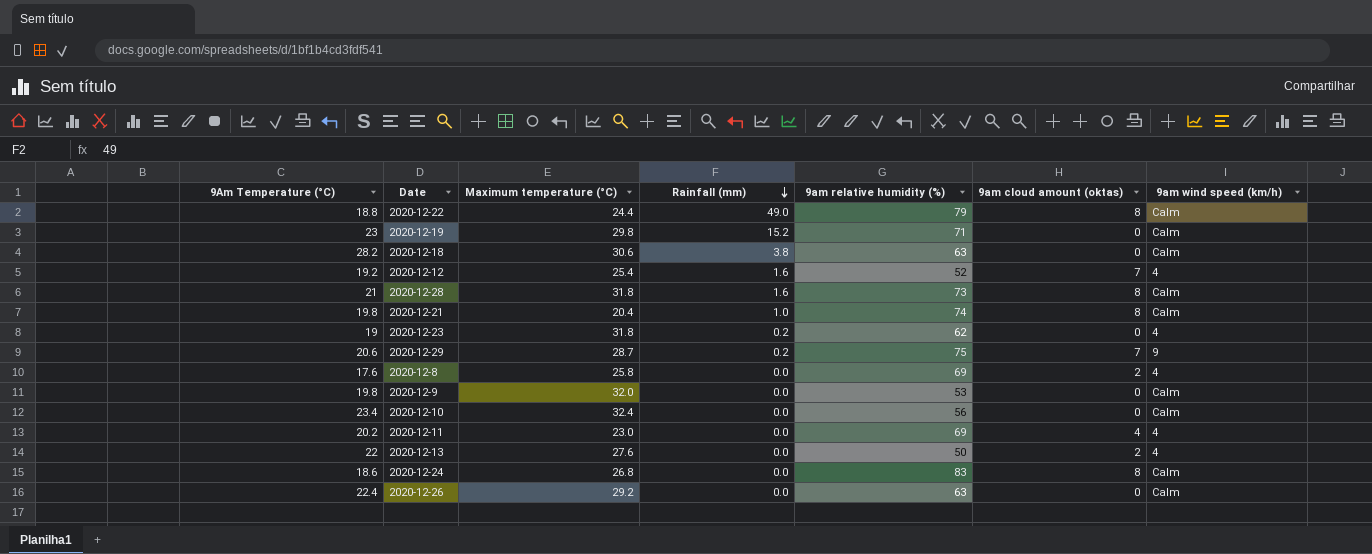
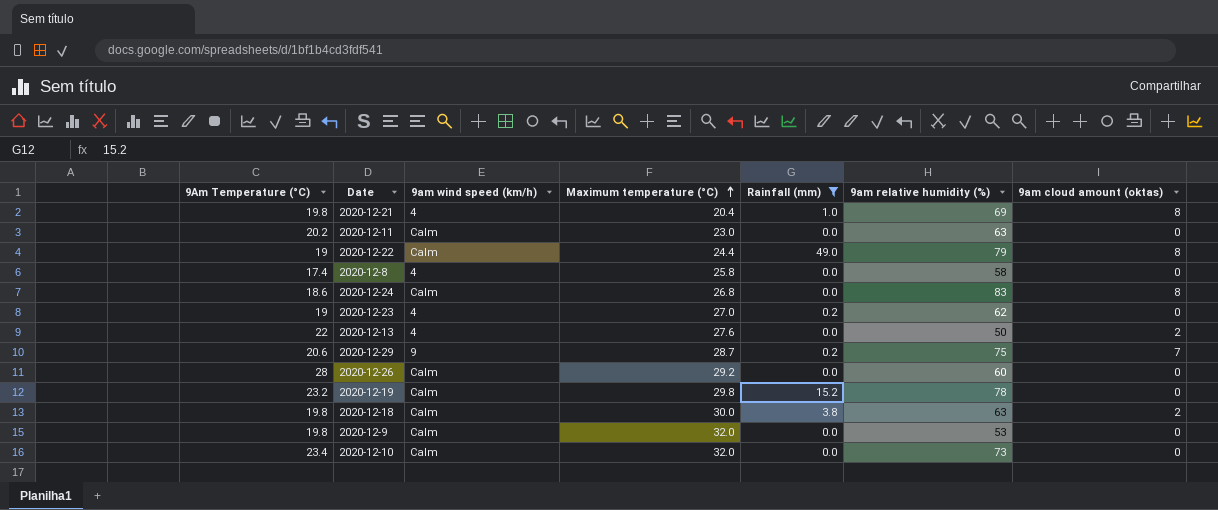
filter: none -> Rainfall (mm) != 1.6
row order: Rainfall (mm) descending -> Maximum temperature (°C) ascending
column 9am wind speed (km/h) | position: 7 -> 3
2020-12-21 | 9am wind speed (km/h): Calm -> 4
2020-12-21 | 9am relative humidity (%): 74 -> 69
2020-12-11 | 9am wind speed (km/h): 4 -> Calm
2020-12-11 | 9am relative humidity (%): 69 -> 63
2020-12-11 | 9am cloud amount (oktas): 4 -> 0
2020-12-22 | 9Am Temperature (°C): 18.8 -> 19
2020-12-8 | 9Am Temperature (°C): 17.6 -> 17.4
2020-12-8 | 9am relative humidity (%): 69 -> 58
2020-12-8 | 9am cloud amount (oktas): 2 -> 0
2020-12-23 | Maximum temperature (°C): 31.8 -> 27.0
2020-12-26 | 9Am Temperature (°C): 22.4 -> 28
2020-12-26 | 9am relative humidity (%): 63 -> 60
2020-12-19 | 9Am Temperature (°C): 23 -> 23.2
2020-12-19 | 9am relative humidity (%): 71 -> 78
2020-12-18 | 9Am Temperature (°C): 28.2 -> 19.8
2020-12-18 | Maximum temperature (°C): 30.6 -> 30.0
2020-12-18 | 9am cloud amount (oktas): 0 -> 2
2020-12-10 | Maximum temperature (°C): 32.4 -> 32.0
2020-12-10 | 9am relative humidity (%): 56 -> 73

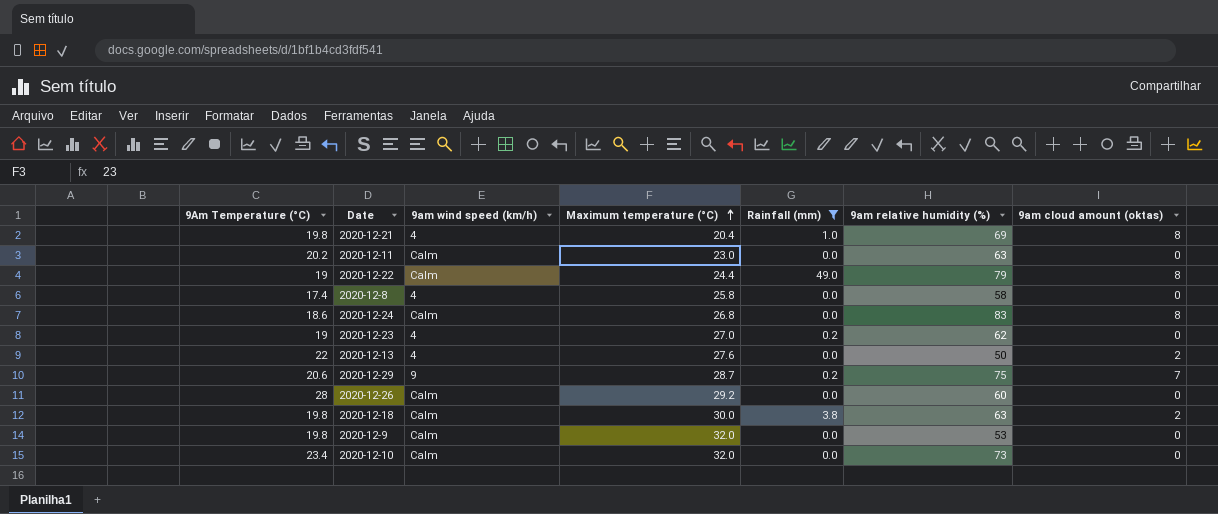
row 2020-12-19: 23.2 | Calm | 29.8 | 15.2 | 78 | 0 -> none

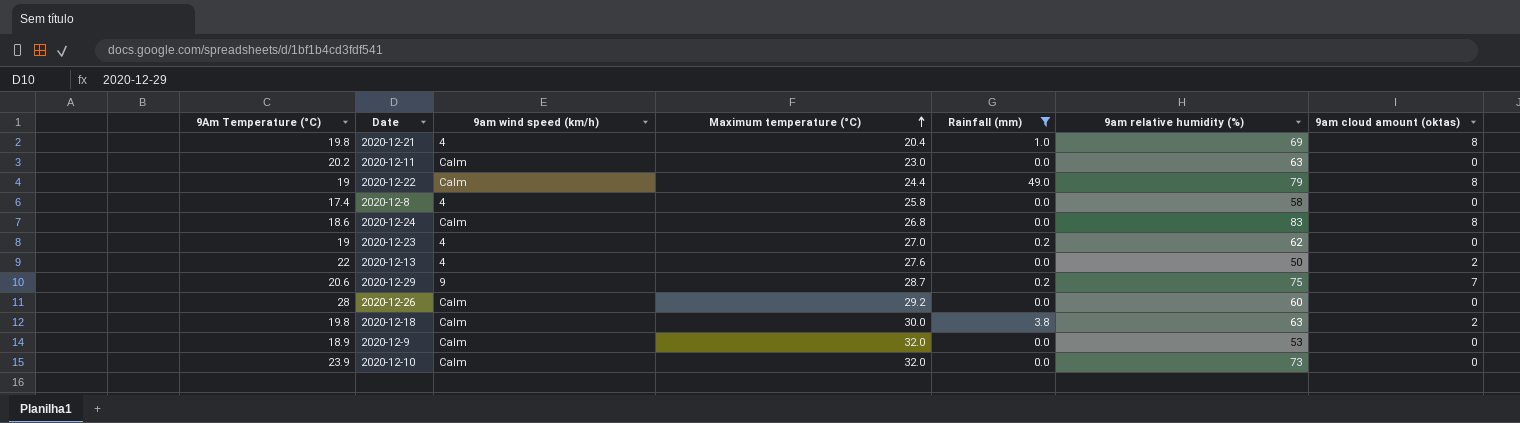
2020-12-9 | 9Am Temperature (°C): 19.8 -> 18.9
2020-12-10 | 9Am Temperature (°C): 23.4 -> 23.9

